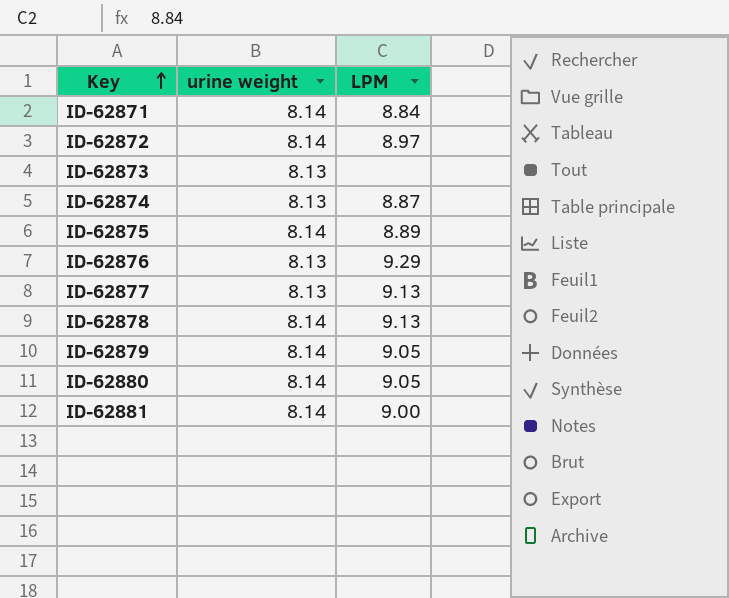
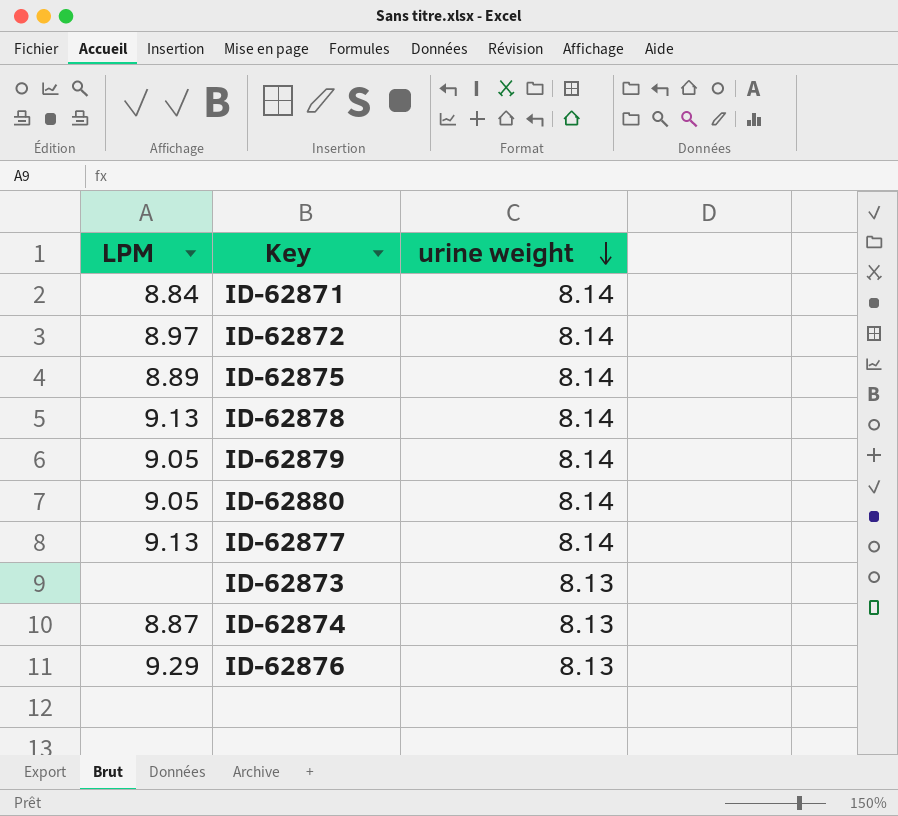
row order: Key ascending -> urine weight descending
column LPM | position: 3 -> 1
row ID-62881: 8.14 | 9.00 -> none
ID-62877 | urine weight: 8.13 -> 8.14

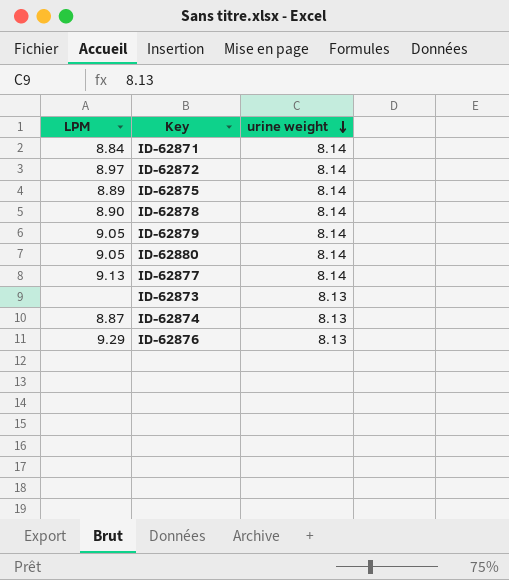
ID-62878 | LPM: 9.13 -> 8.90

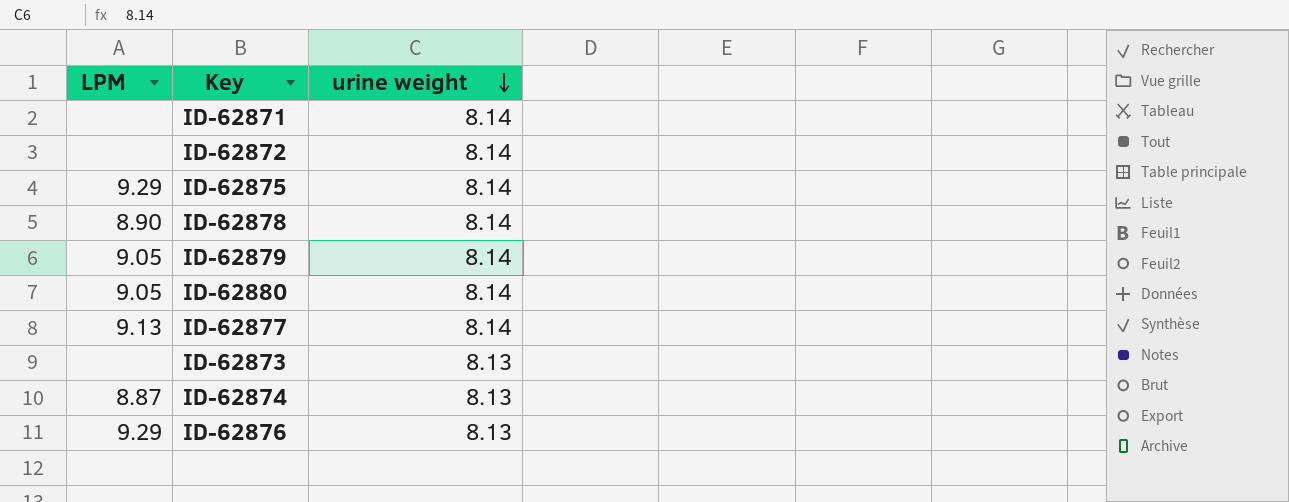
ID-62871 | LPM: 8.84 -> none
ID-62872 | LPM: 8.97 -> none
ID-62875 | LPM: 8.89 -> 9.29

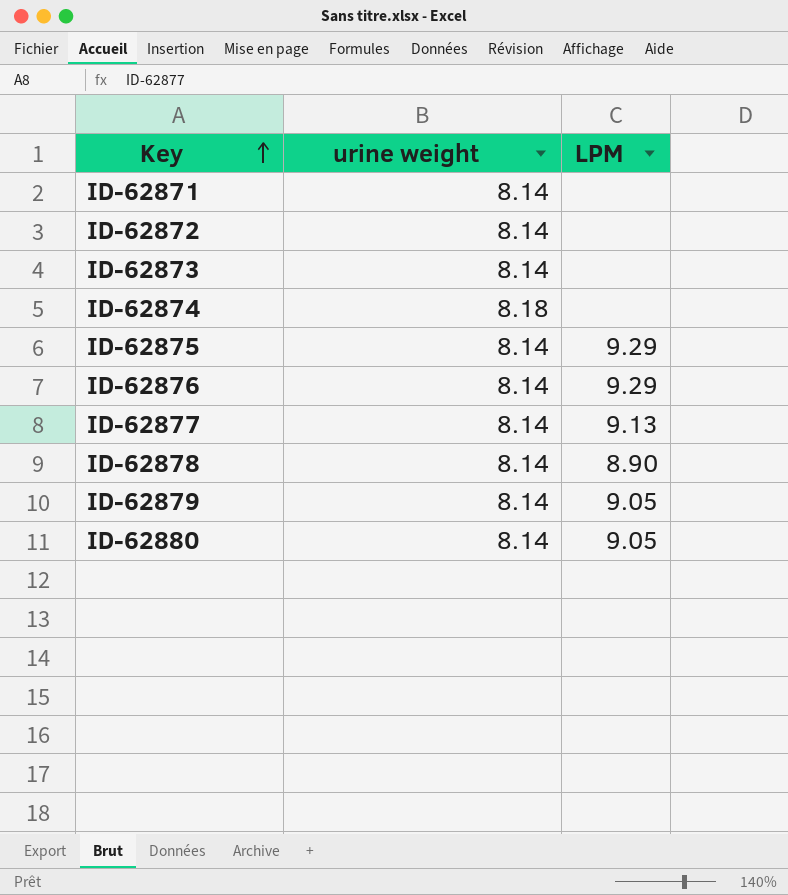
row order: urine weight descending -> Key ascending
column LPM | position: 1 -> 3
ID-62873 | urine weight: 8.13 -> 8.14
ID-62874 | urine weight: 8.13 -> 8.18
ID-62874 | LPM: 8.87 -> none
ID-62876 | urine weight: 8.13 -> 8.14

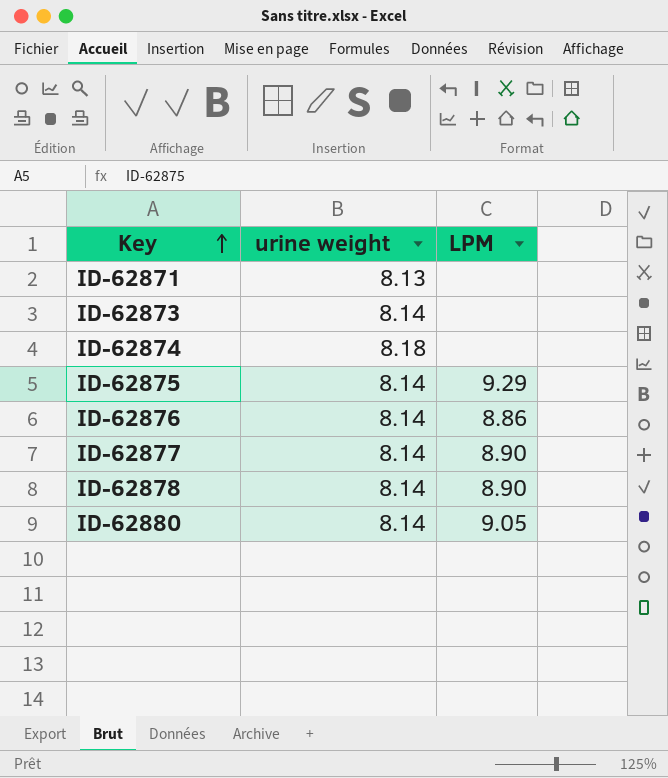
row ID-62872: 8.14 | none -> none
row ID-62879: 8.14 | 9.05 -> none
ID-62871 | urine weight: 8.14 -> 8.13
ID-62876 | LPM: 9.29 -> 8.86
ID-62877 | LPM: 9.13 -> 8.90

